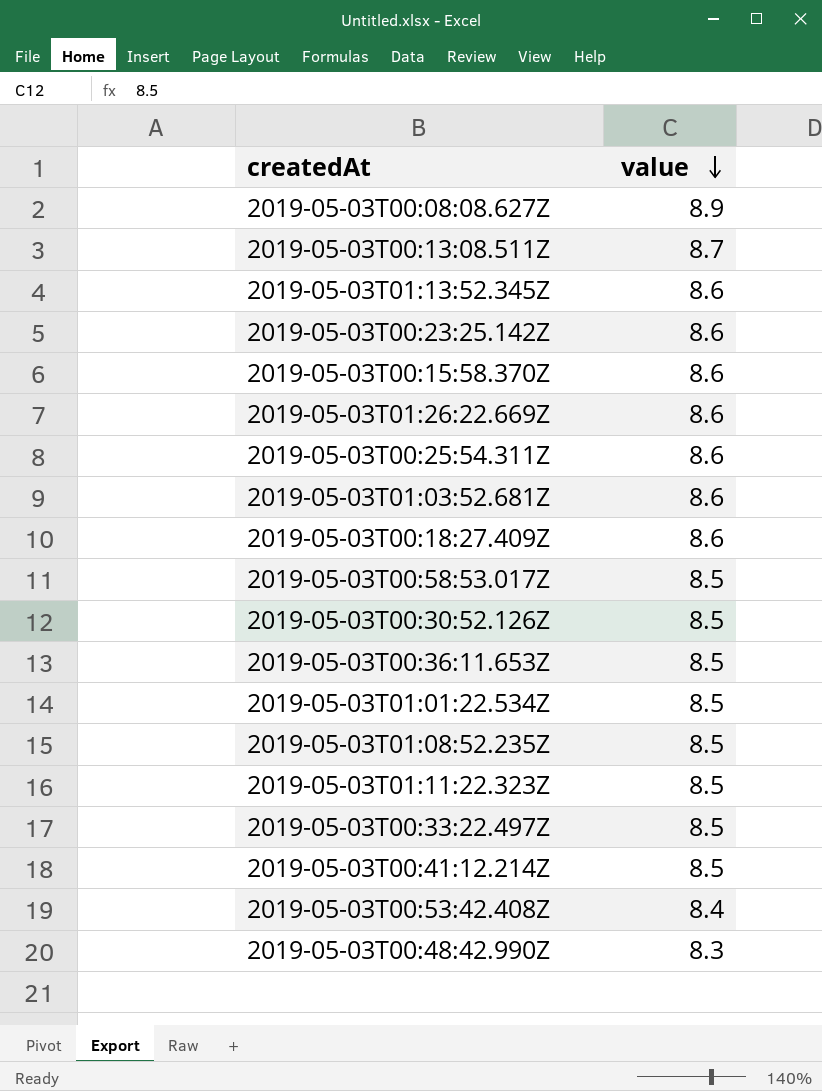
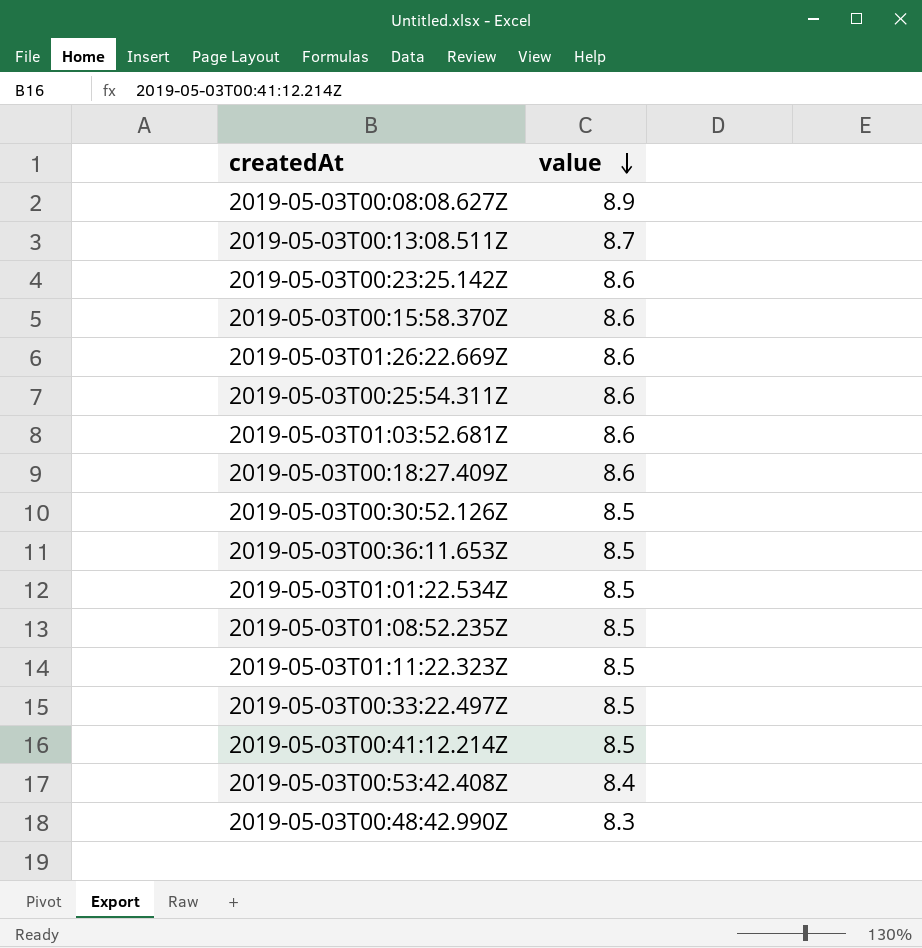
row 2019-05-03T01:13:52.345Z: 8.6 -> none
row 2019-05-03T00:58:53.017Z: 8.5 -> none

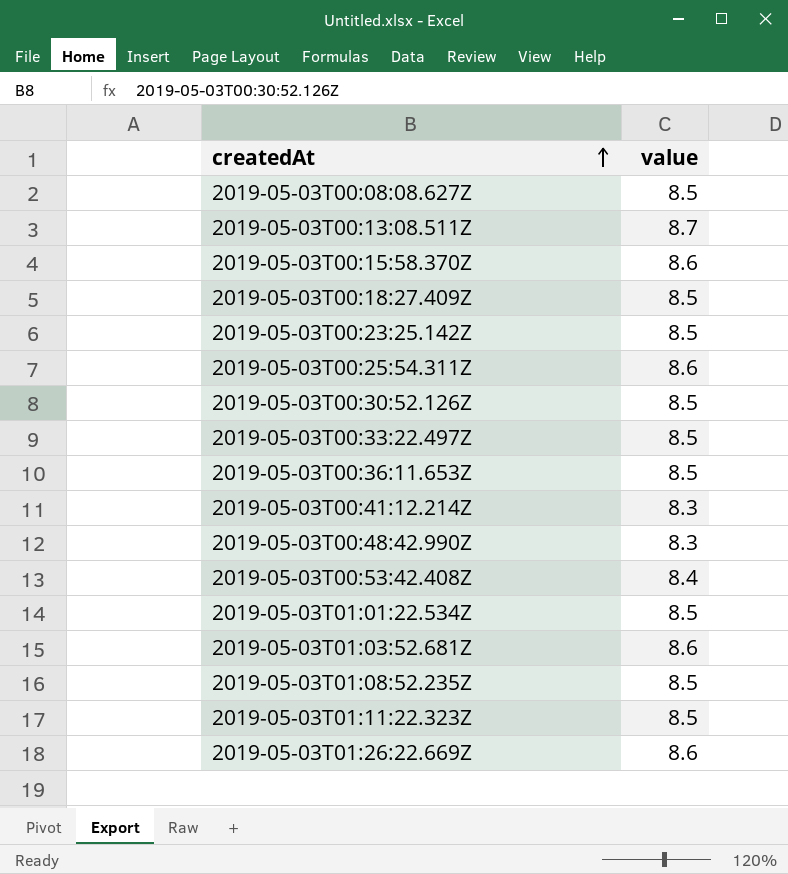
row order: value descending -> createdAt ascending
2019-05-03T00:08:08.627Z | value: 8.9 -> 8.5
2019-05-03T00:18:27.409Z | value: 8.6 -> 8.5
2019-05-03T00:23:25.142Z | value: 8.6 -> 8.5
2019-05-03T00:41:12.214Z | value: 8.5 -> 8.3

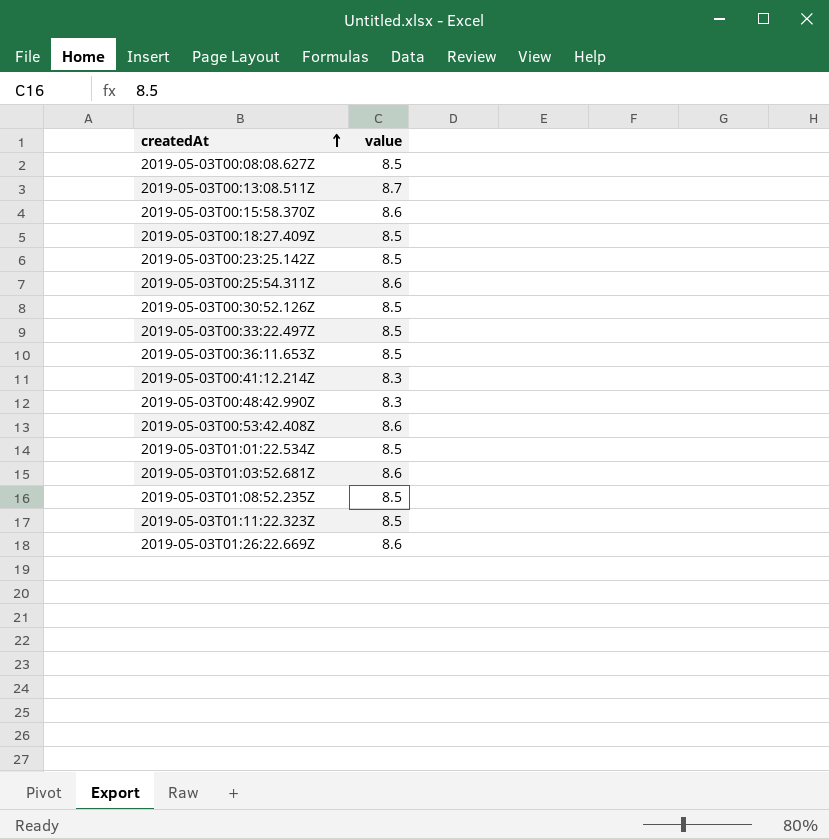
2019-05-03T00:53:42.408Z | value: 8.4 -> 8.6

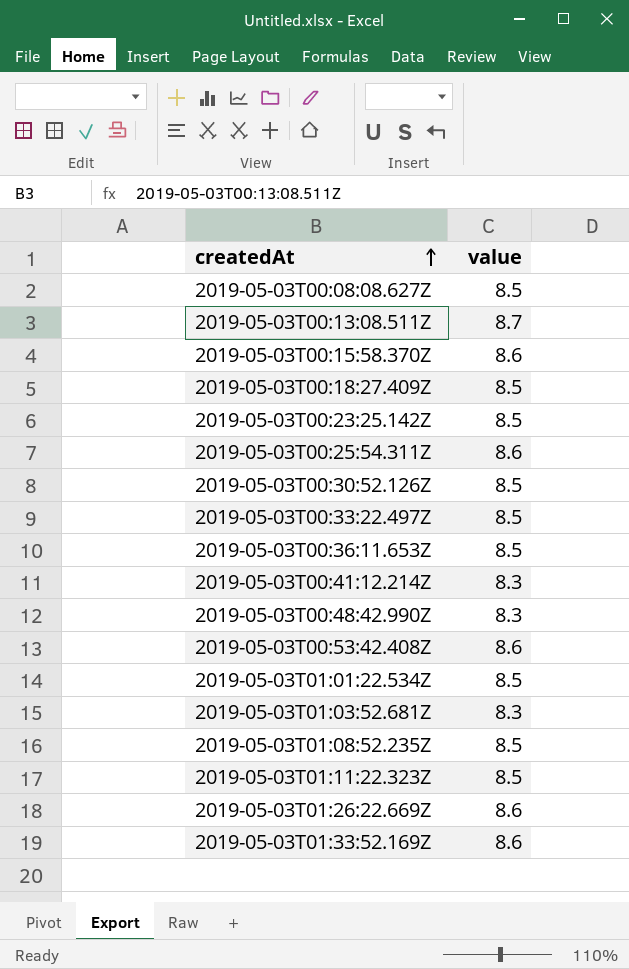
2019-05-03T01:03:52.681Z | value: 8.6 -> 8.3
row 2019-05-03T01:33:52.169Z: none -> 8.6

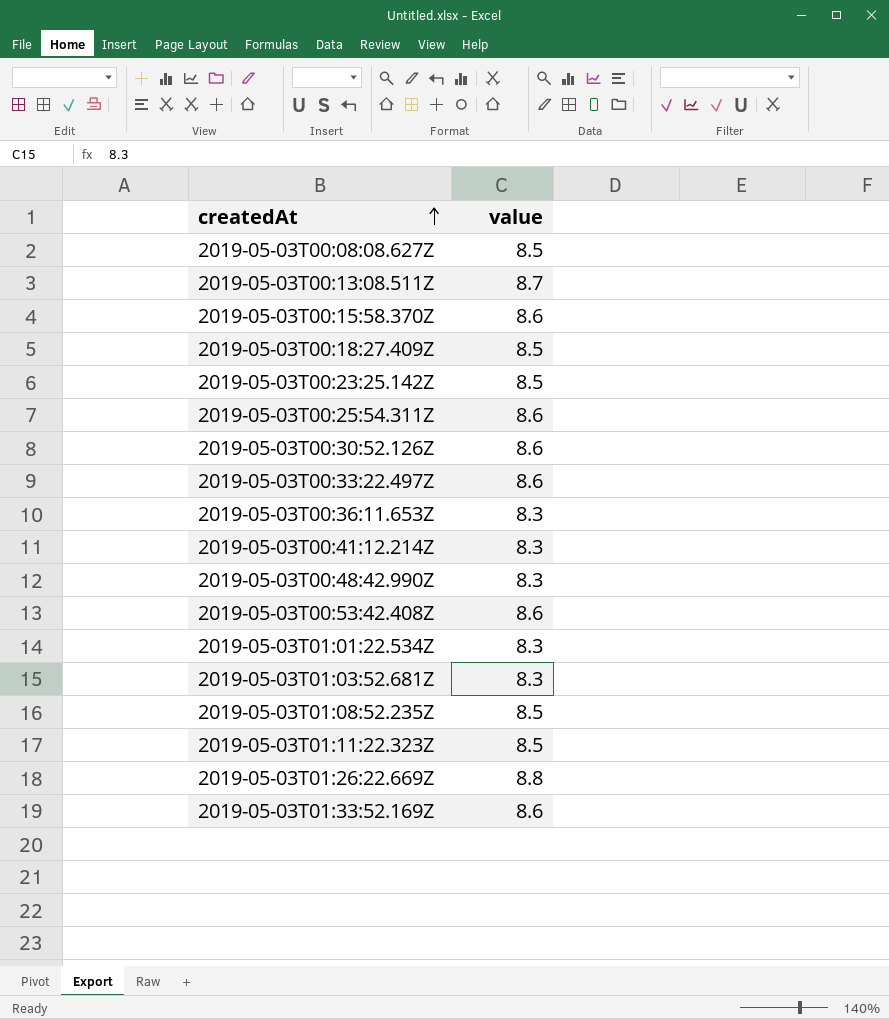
2019-05-03T00:30:52.126Z | value: 8.5 -> 8.6
2019-05-03T00:33:22.497Z | value: 8.5 -> 8.6
2019-05-03T00:36:11.653Z | value: 8.5 -> 8.3
2019-05-03T01:01:22.534Z | value: 8.5 -> 8.3
2019-05-03T01:26:22.669Z | value: 8.6 -> 8.8

